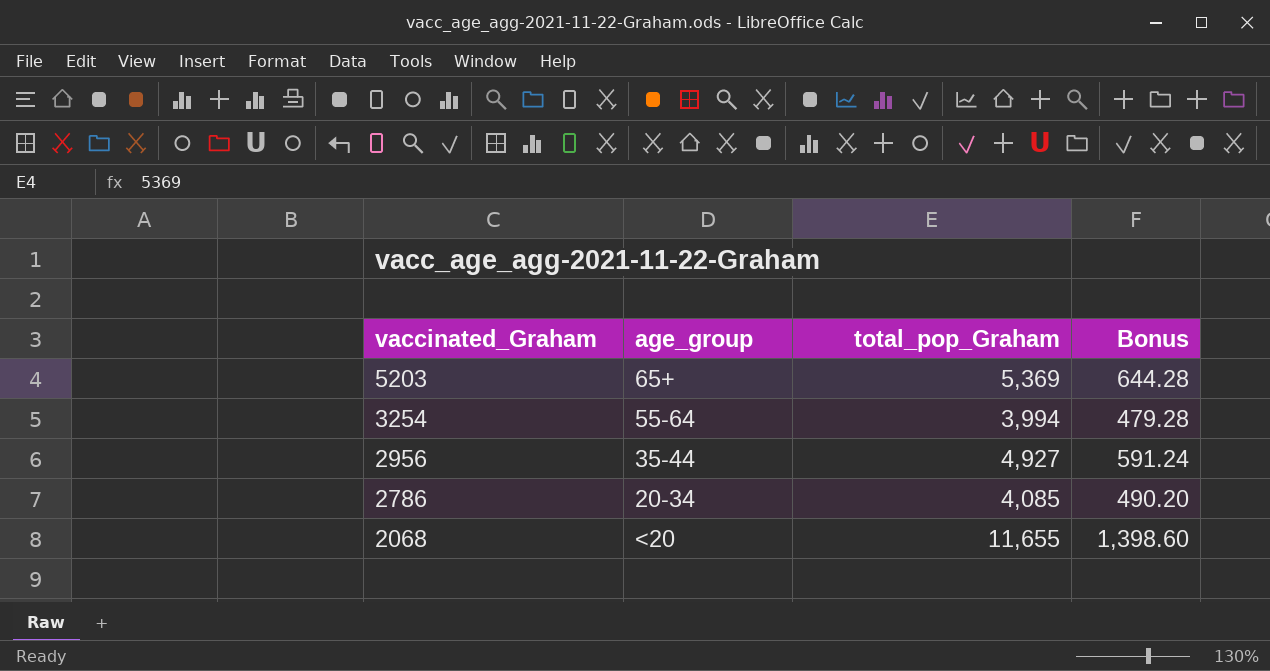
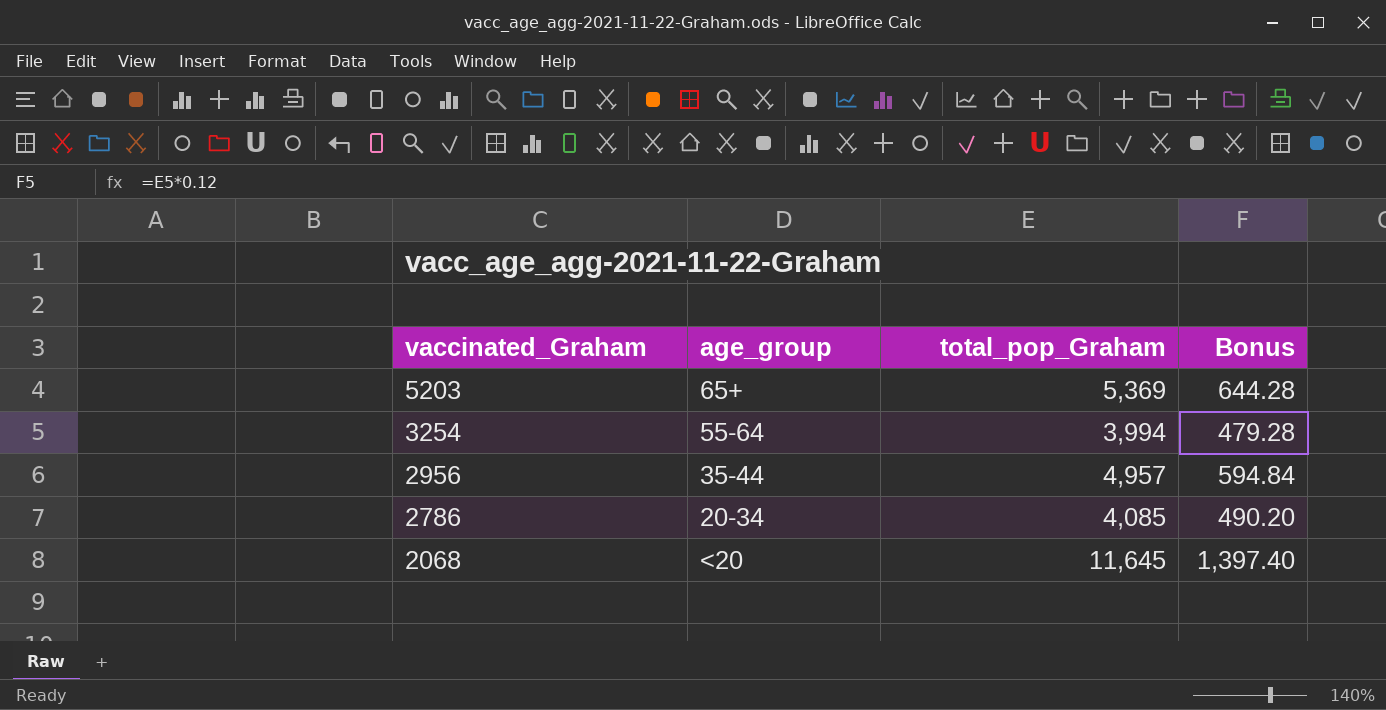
2956 | total_pop_Graham: 4,927 -> 4,957
2956 | Bonus: 591.24 -> 594.84
2068 | total_pop_Graham: 11,655 -> 11,645
2068 | Bonus: 1,398.60 -> 1,397.40

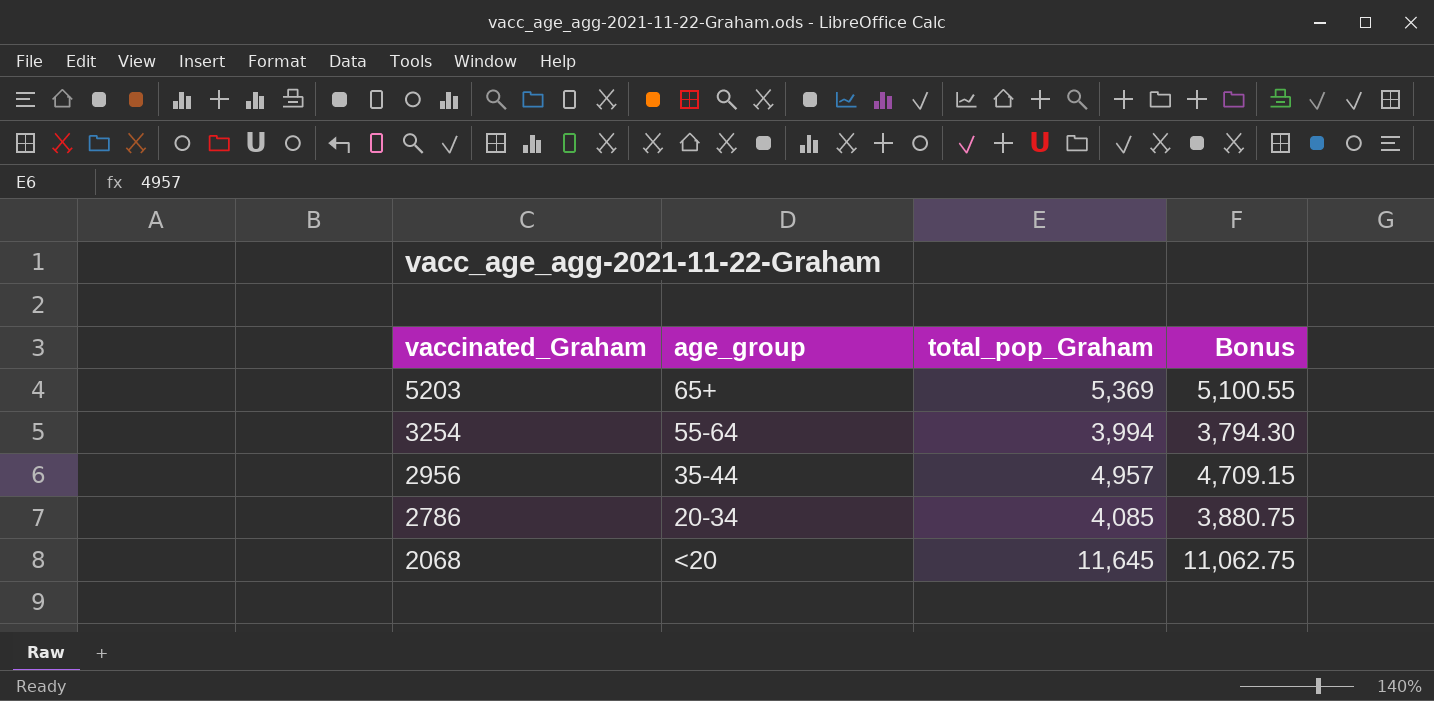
column Bonus | formula: [total_pop_Graham] * 0.12 -> [total_pop_Graham] * 0.95

